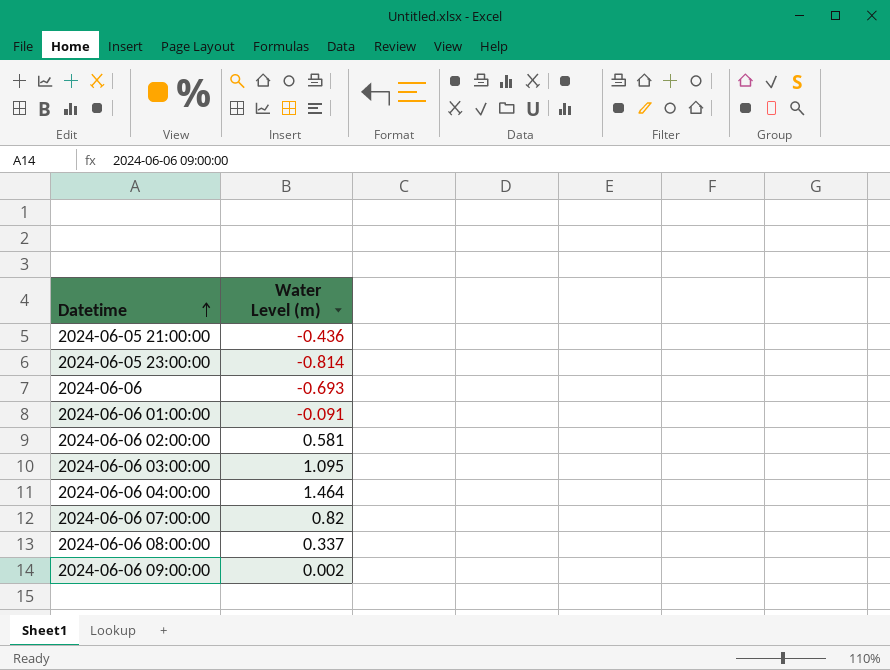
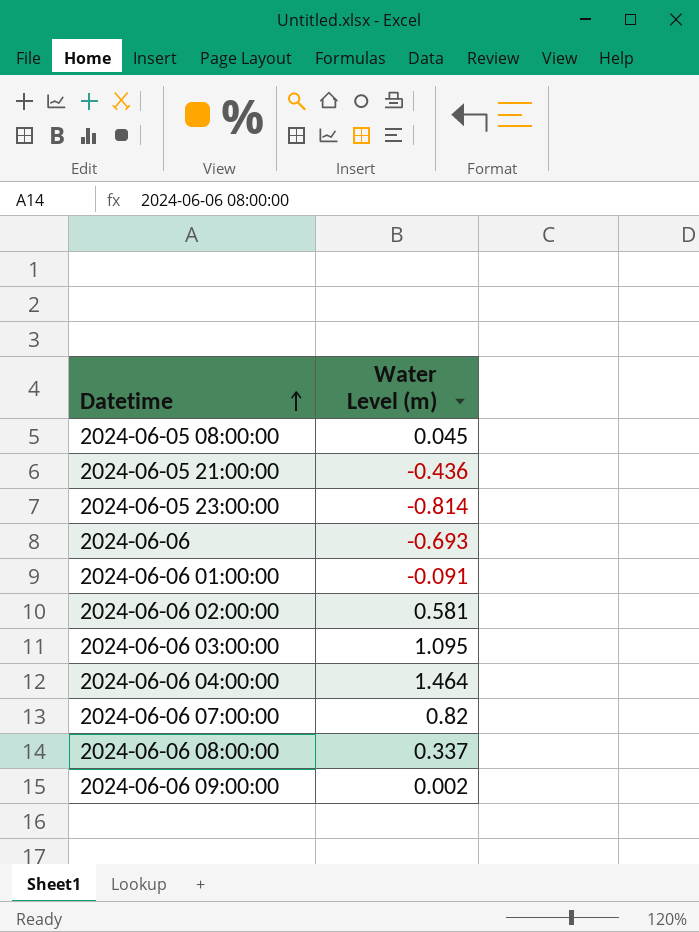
row 2024-06-05 08:00:00: none -> 0.045

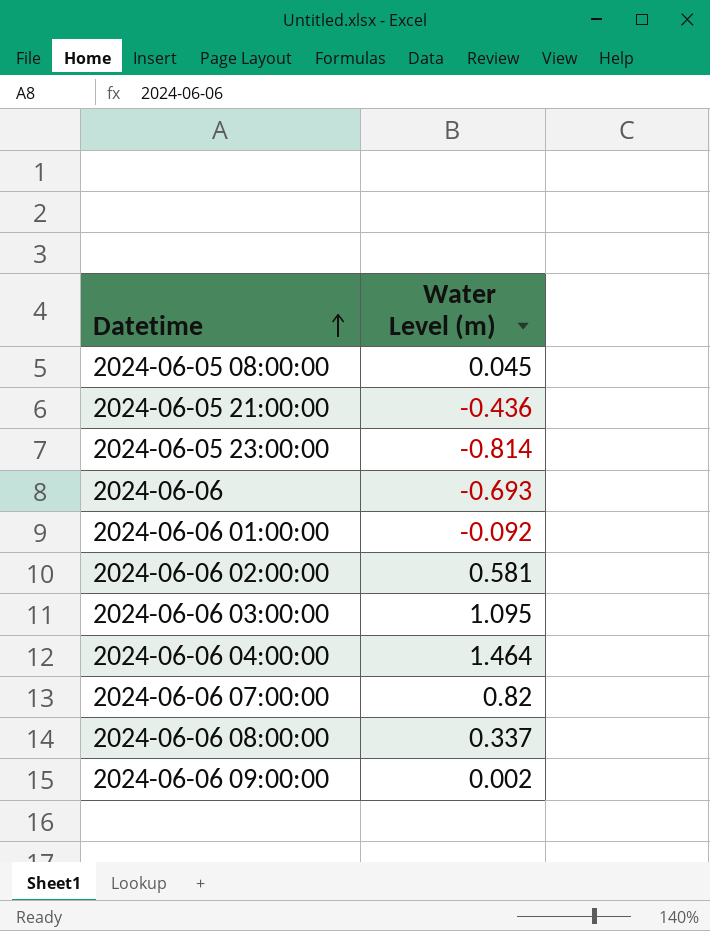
2024-06-06 01:00:00 | Water Level (m): -0.091 -> -0.092

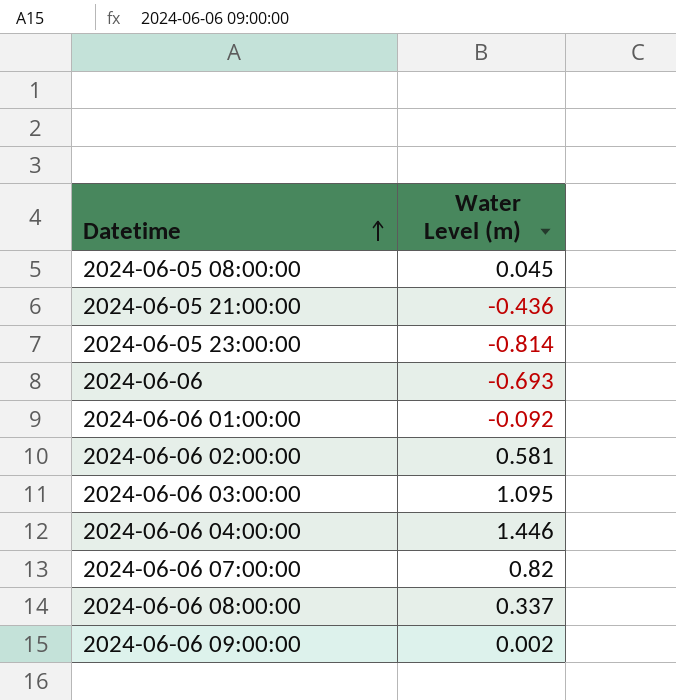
2024-06-06 04:00:00 | Water Level (m): 1.464 -> 1.446

